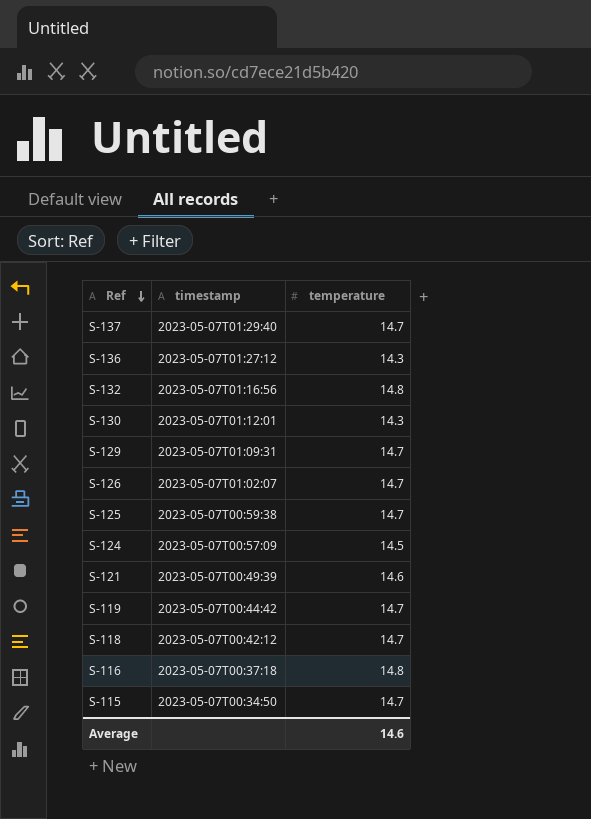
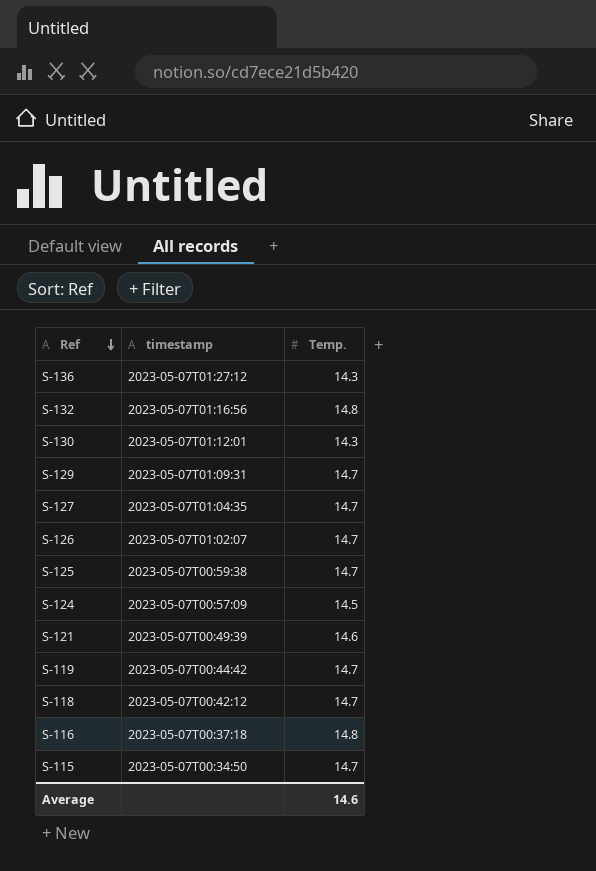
column name: temperature -> Temp.
row S-137: 2023-05-07T01:29:40 | 14.7 -> none
row S-127: none -> 2023-05-07T01:04:35 | 14.7

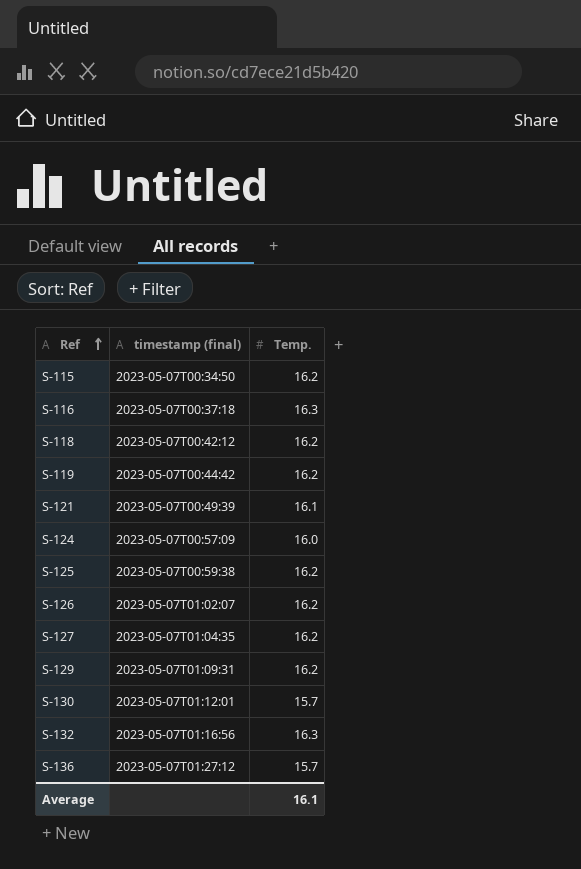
row order: Ref descending -> Ref ascending
column name: timestamp -> timestamp (final)
S-115 | Temp.: 14.7 -> 16.2
S-116 | Temp.: 14.8 -> 16.3
S-118 | Temp.: 14.7 -> 16.2
S-119 | Temp.: 14.7 -> 16.2
S-121 | Temp.: 14.6 -> 16.1
S-124 | Temp.: 14.5 -> 16.0
S-125 | Temp.: 14.7 -> 16.2
S-126 | Temp.: 14.7 -> 16.2
S-127 | Temp.: 14.7 -> 16.2
S-129 | Temp.: 14.7 -> 16.2
S-130 | Temp.: 14.3 -> 15.7
S-132 | Temp.: 14.8 -> 16.3
S-136 | Temp.: 14.3 -> 15.7
Average | Temp.: 14.6 -> 16.1

